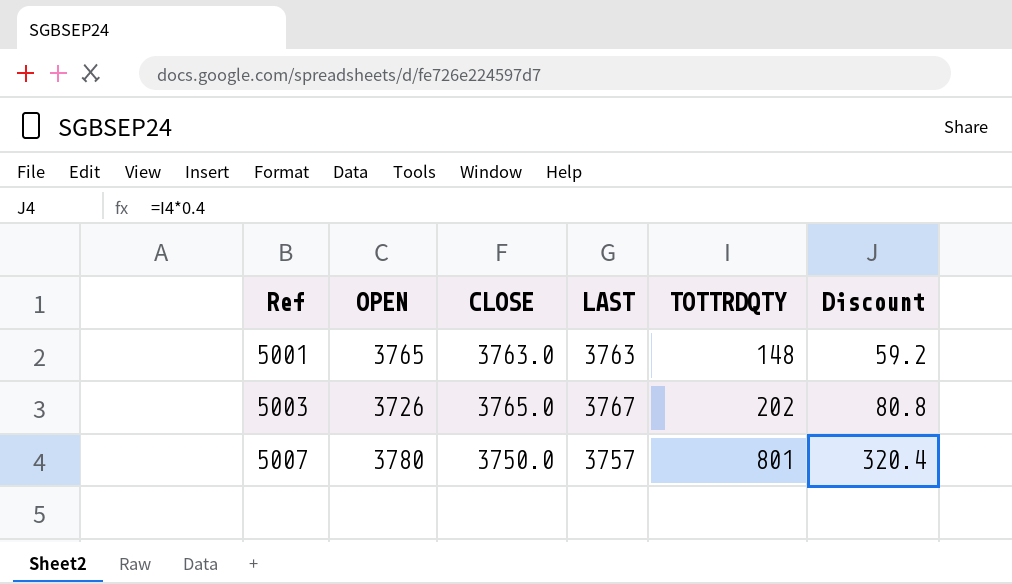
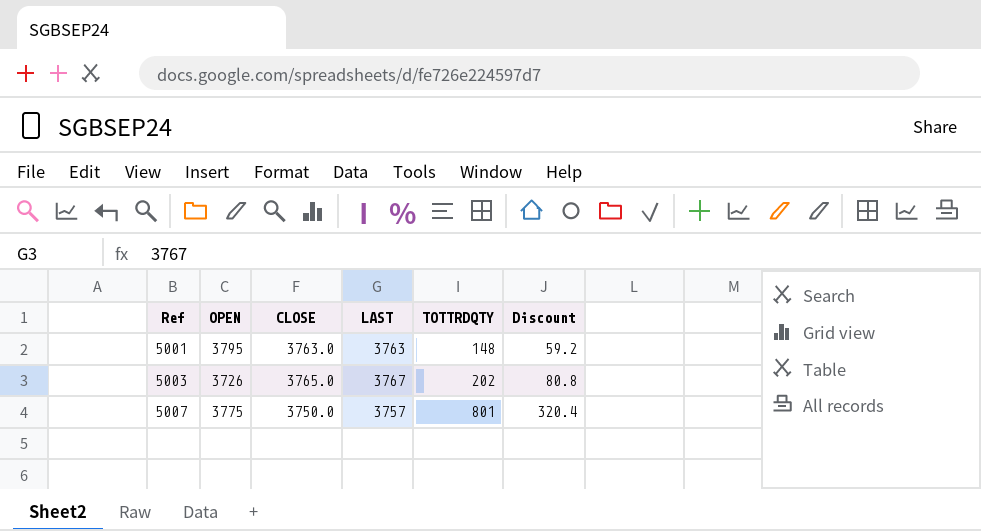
5001 | OPEN: 3765 -> 3795
5007 | OPEN: 3780 -> 3775

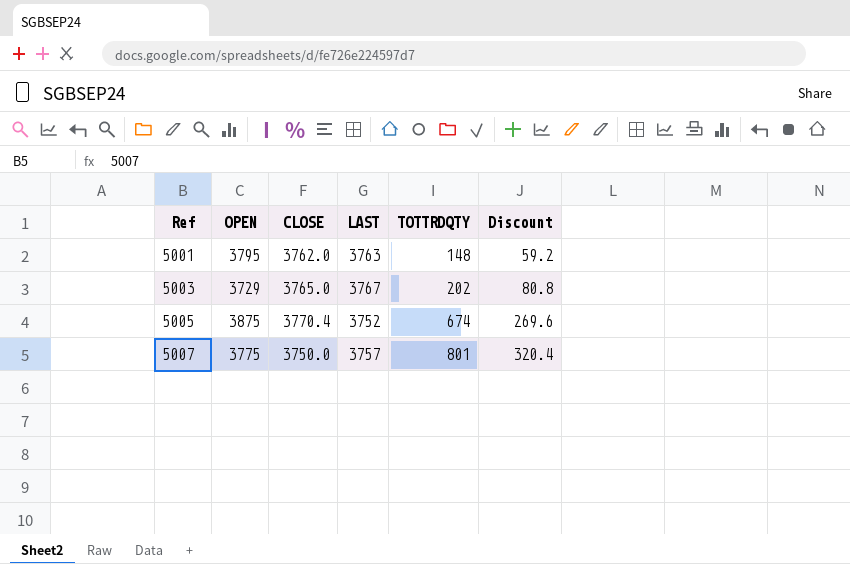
5001 | CLOSE: 3763.0 -> 3762.0
5003 | OPEN: 3726 -> 3729
row 5005: none -> 3875 | 3770.4 | 3752 | 674 | 269.6

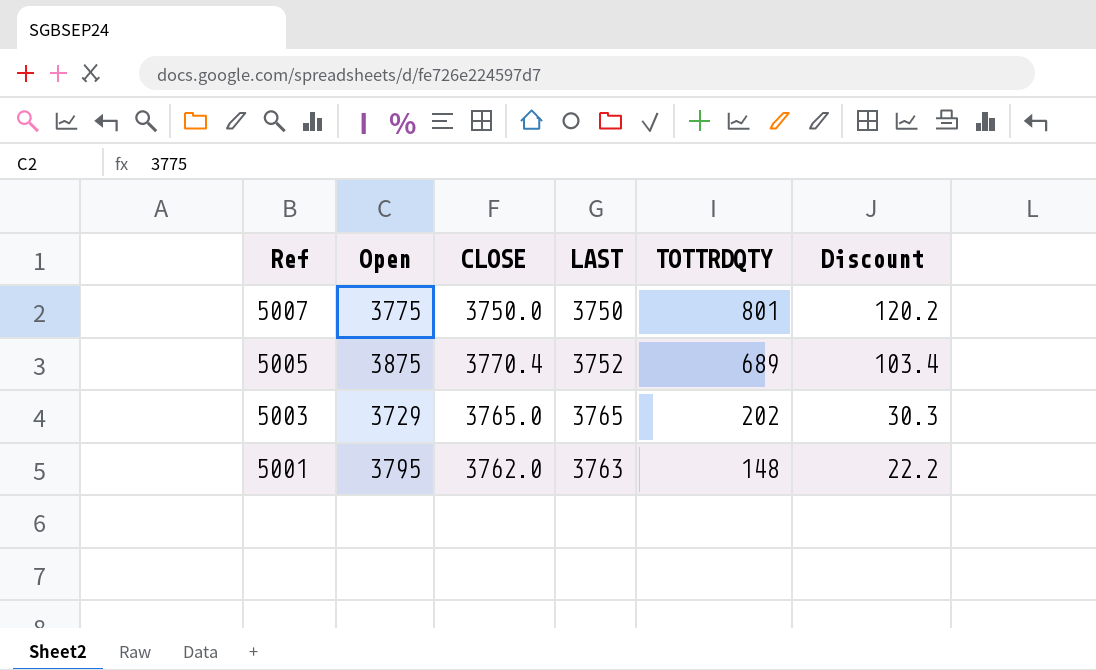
row order: Ref ascending -> Ref descending
column name: OPEN -> Open
column Discount | formula: [TOTTRDQTY] * 0.4 -> [TOTTRDQTY] * 0.15
5007 | LAST: 3757 -> 3750
5005 | TOTTRDQTY: 674 -> 689
5003 | LAST: 3767 -> 3765

